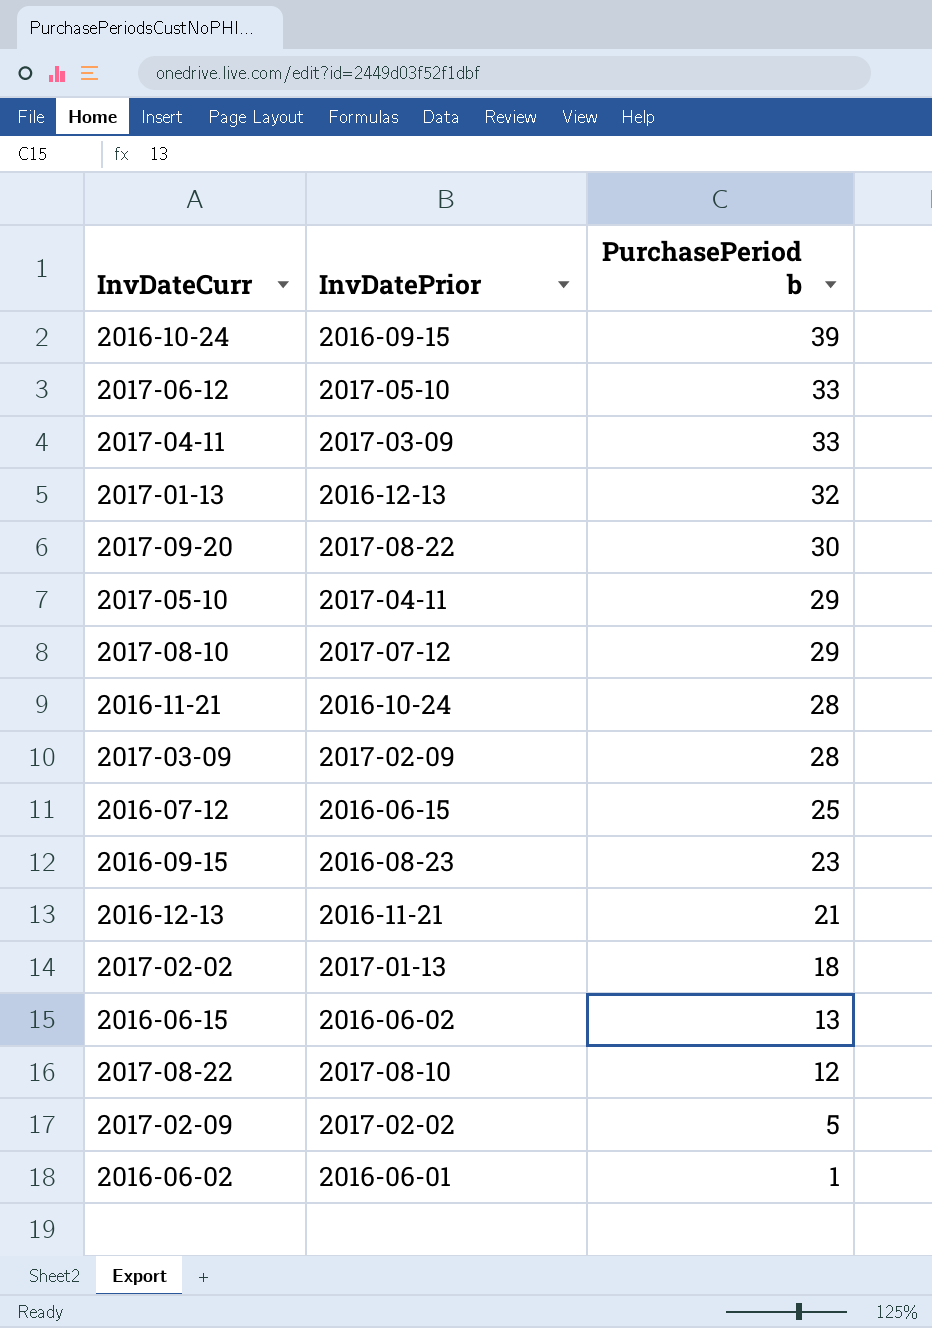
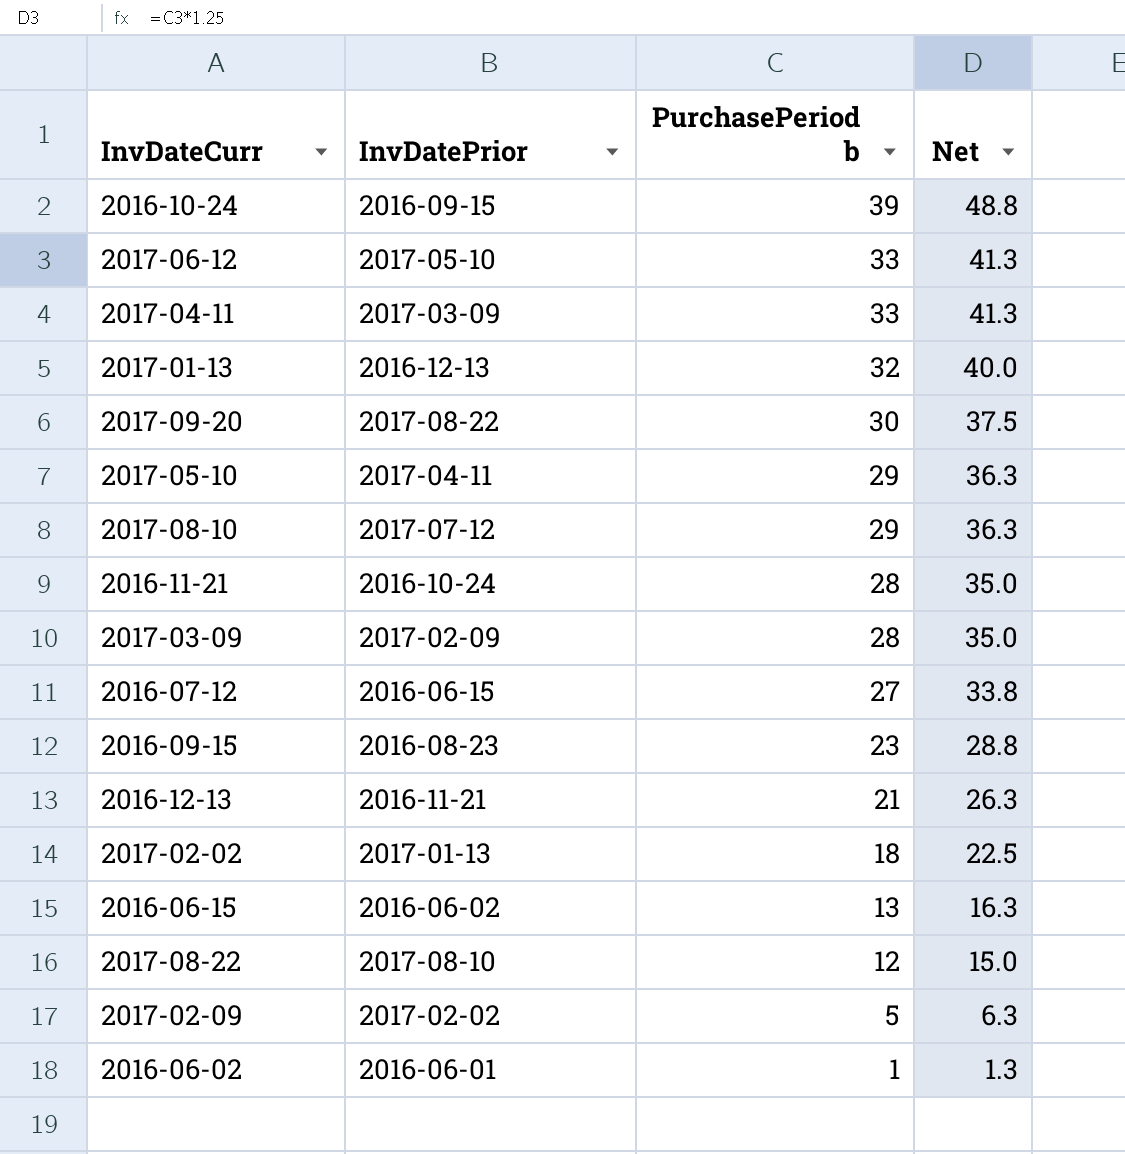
column Net | formula: none -> [PurchasePeriod b] * 1.25
2016-07-12 | PurchasePeriod b: 25 -> 27

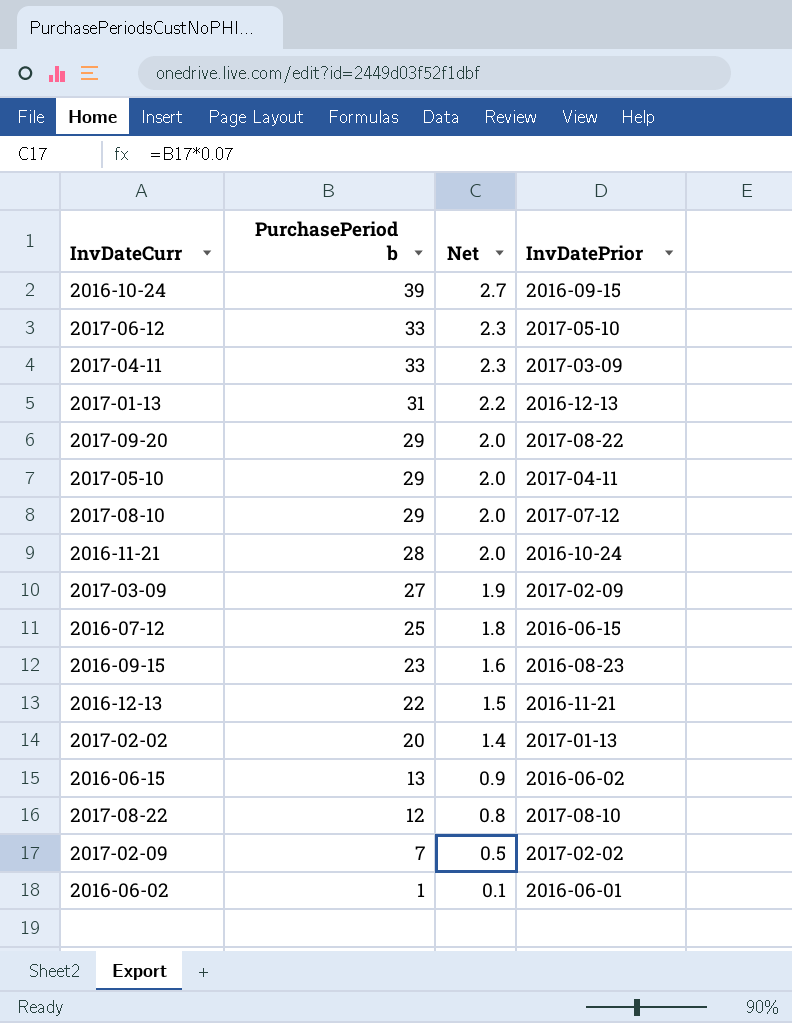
column Net | formula: [PurchasePeriod b] * 1.25 -> [PurchasePeriod b] * 0.07
column InvDatePrior | position: 2 -> 4
2017-01-13 | PurchasePeriod b: 32 -> 31
2017-09-20 | PurchasePeriod b: 30 -> 29
2017-03-09 | PurchasePeriod b: 28 -> 27
2016-07-12 | PurchasePeriod b: 27 -> 25
2016-12-13 | PurchasePeriod b: 21 -> 22
2017-02-02 | PurchasePeriod b: 18 -> 20
2017-02-09 | PurchasePeriod b: 5 -> 7

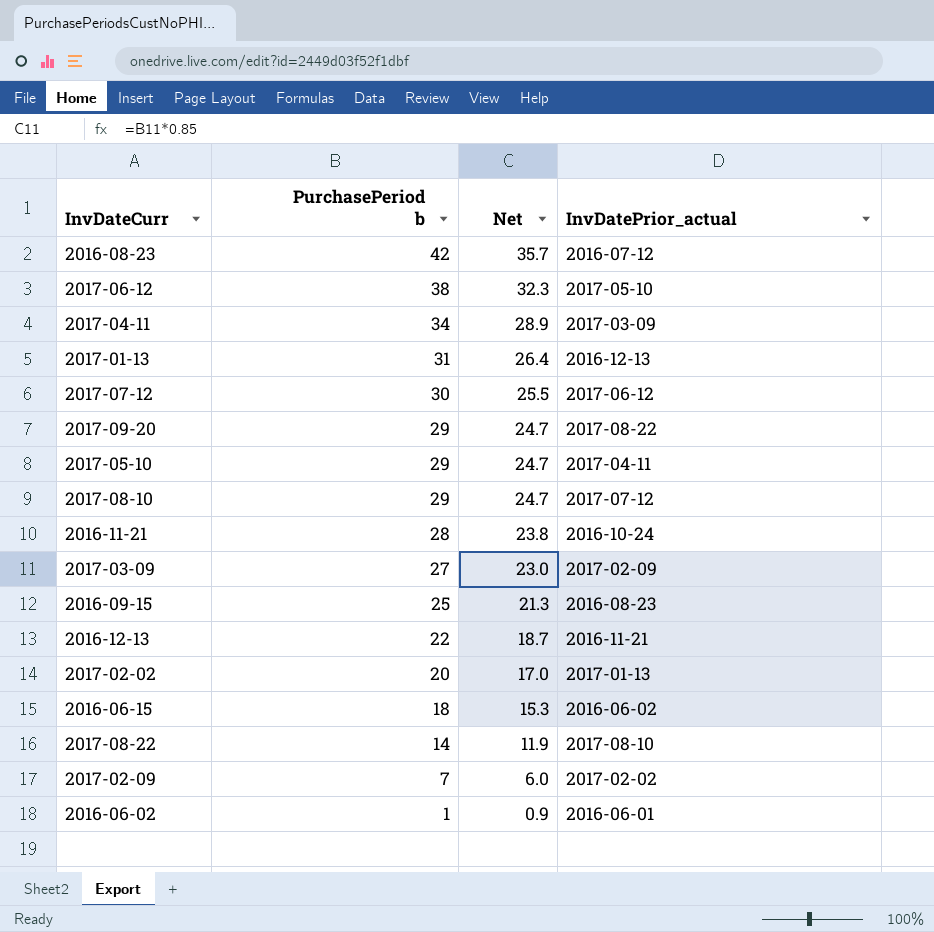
column Net | formula: [PurchasePeriod b] * 0.07 -> [PurchasePeriod b] * 0.85
column name: InvDatePrior -> InvDatePrior_actual
row 2016-10-24: 39 | 2.7 | 2016-09-15 -> none
row 2016-07-12: 25 | 1.8 | 2016-06-15 -> none
row 2016-08-23: none -> 42 | 35.7 | 2016-07-12
2017-06-12 | PurchasePeriod b: 33 -> 38
2017-04-11 | PurchasePeriod b: 33 -> 34
row 2017-07-12: none -> 30 | 25.5 | 2017-06-12
2016-09-15 | PurchasePeriod b: 23 -> 25
2016-06-15 | PurchasePeriod b: 13 -> 18
2017-08-22 | PurchasePeriod b: 12 -> 14

